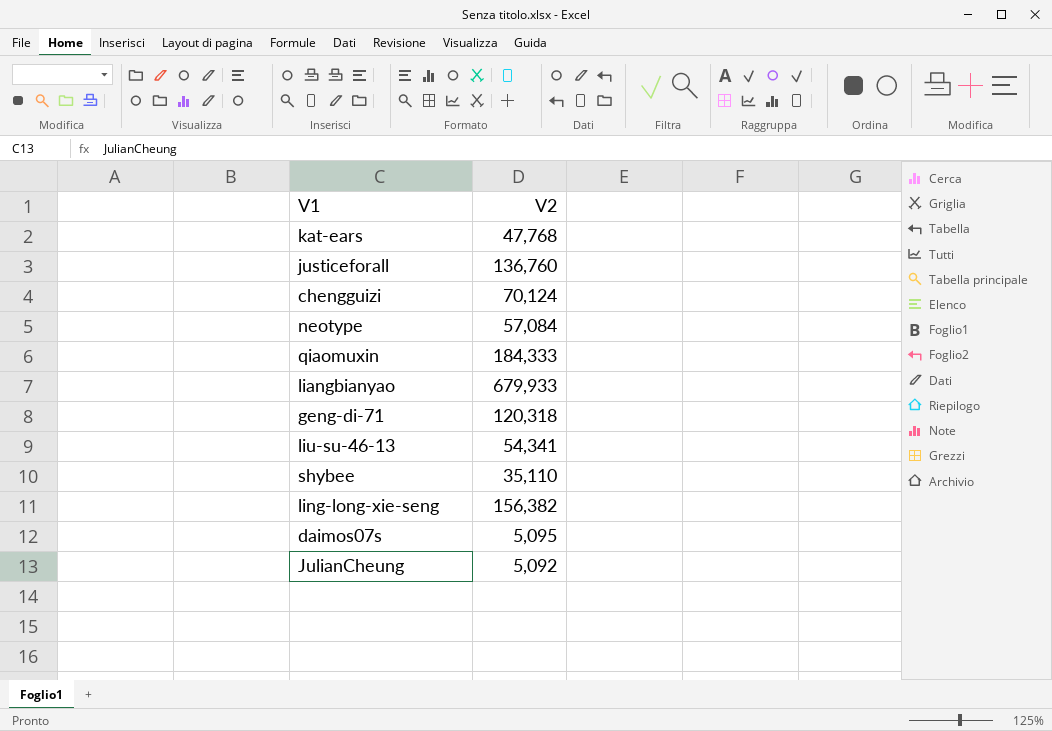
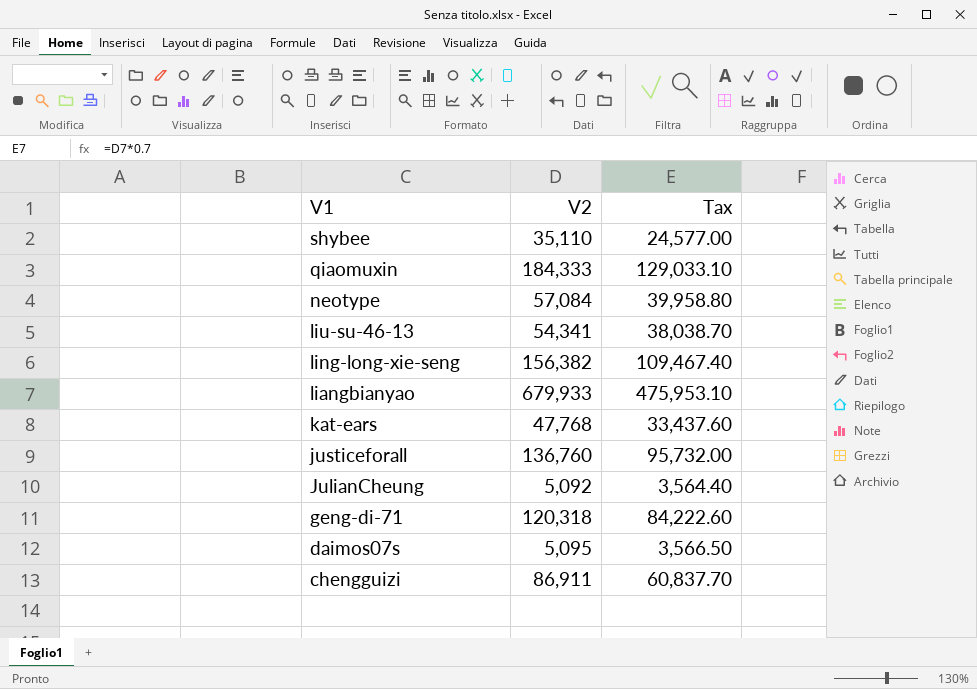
row order: none -> V1 descending
column Tax | formula: none -> [V2] * 0.7
chengguizi | V2: 70,124 -> 86,911

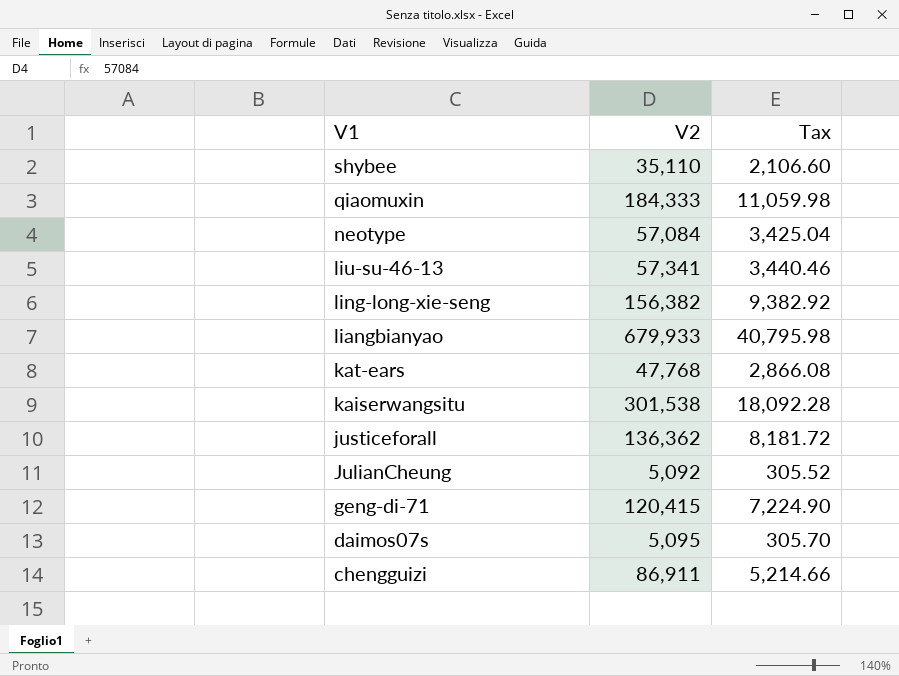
column Tax | formula: [V2] * 0.7 -> [V2] * 0.06
liu-su-46-13 | V2: 54,341 -> 57,341
row kaiserwangsitu: none -> 301,538 | 18,092.28
justiceforall | V2: 136,760 -> 136,362
geng-di-71 | V2: 120,318 -> 120,415

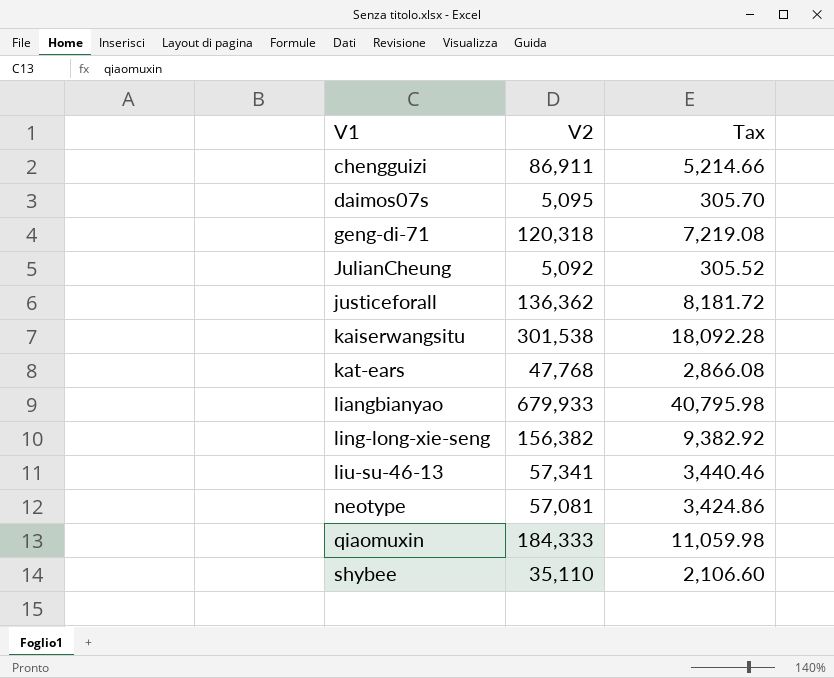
row order: V1 descending -> V1 ascending
geng-di-71 | V2: 120,415 -> 120,318
geng-di-71 | Tax: 7,224.90 -> 7,219.08
neotype | V2: 57,084 -> 57,081
neotype | Tax: 3,425.04 -> 3,424.86

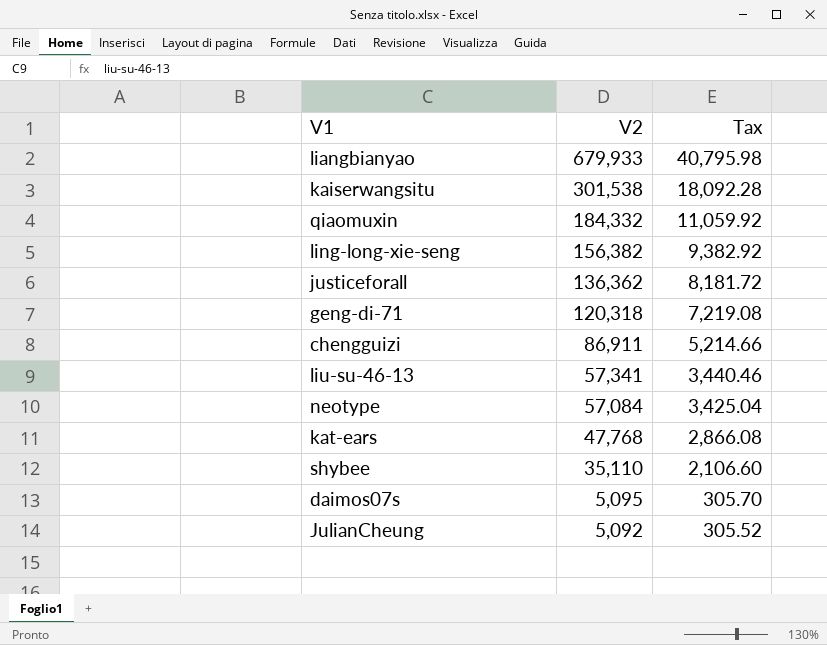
row order: V1 ascending -> V2 descending
qiaomuxin | V2: 184,333 -> 184,332
qiaomuxin | Tax: 11,059.98 -> 11,059.92
neotype | V2: 57,081 -> 57,084
neotype | Tax: 3,424.86 -> 3,425.04

